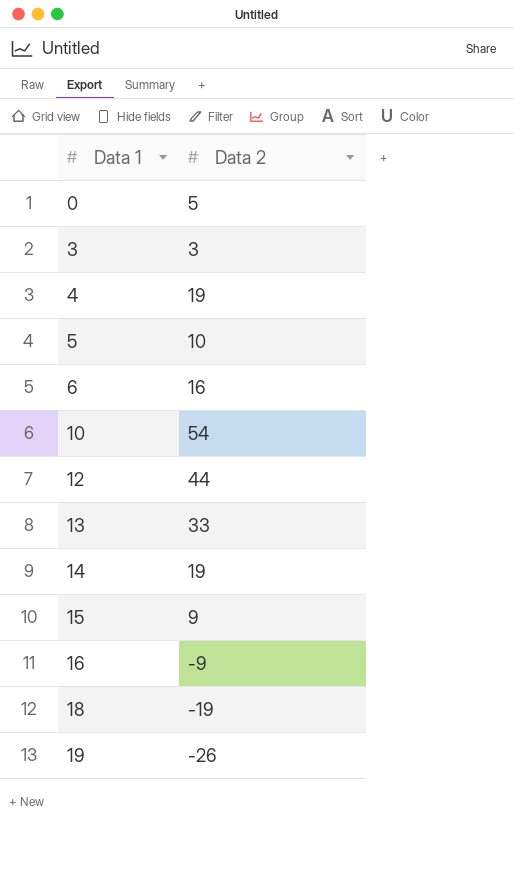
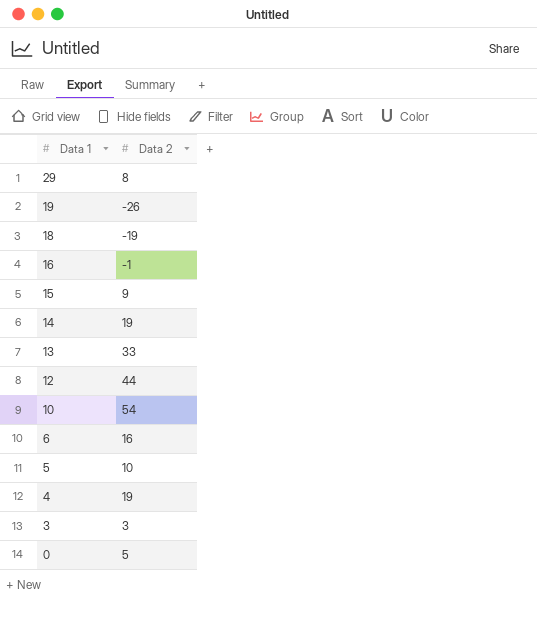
row order: Data 1 ascending -> Data 1 descending
row 29: none -> 8
16 | Data 2: -9 -> -1

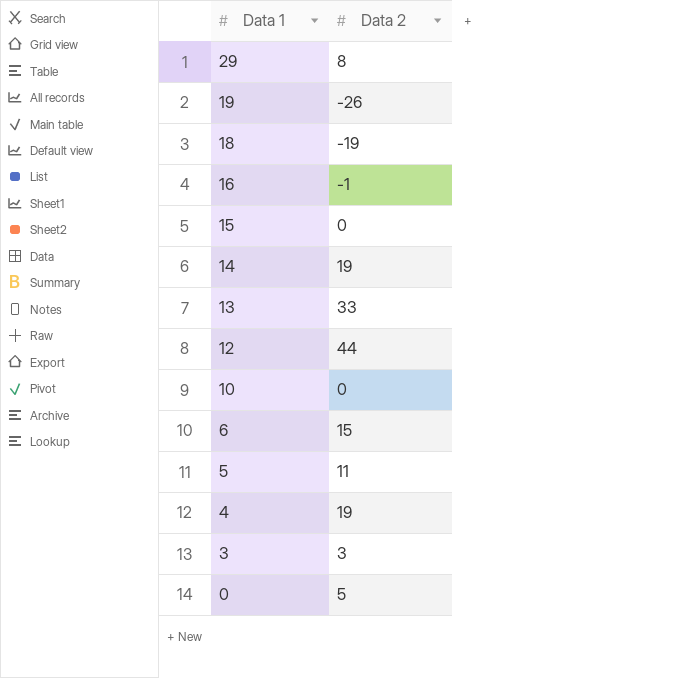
15 | Data 2: 9 -> 0
10 | Data 2: 54 -> 0
6 | Data 2: 16 -> 15
5 | Data 2: 10 -> 11

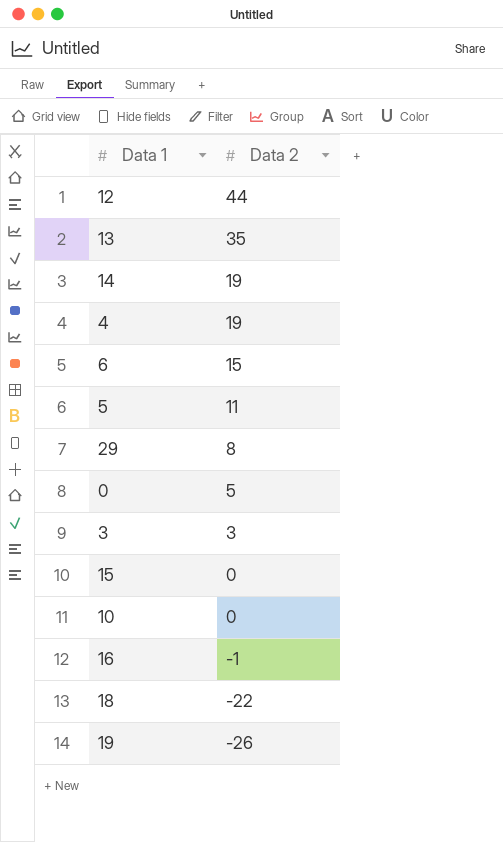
row order: Data 1 descending -> Data 2 descending
13 | Data 2: 33 -> 35
18 | Data 2: -19 -> -22

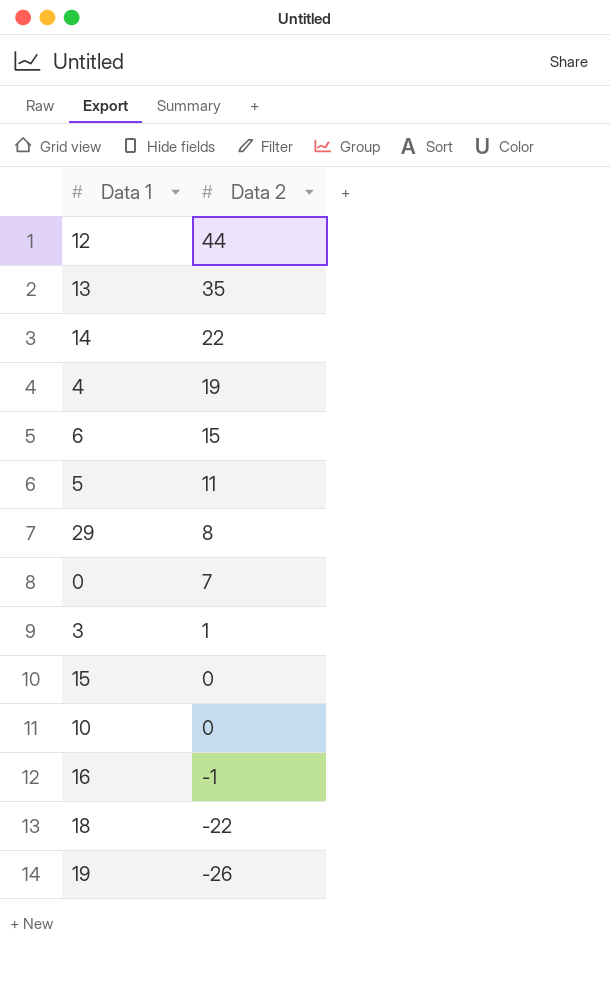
14 | Data 2: 19 -> 22
0 | Data 2: 5 -> 7
3 | Data 2: 3 -> 1

